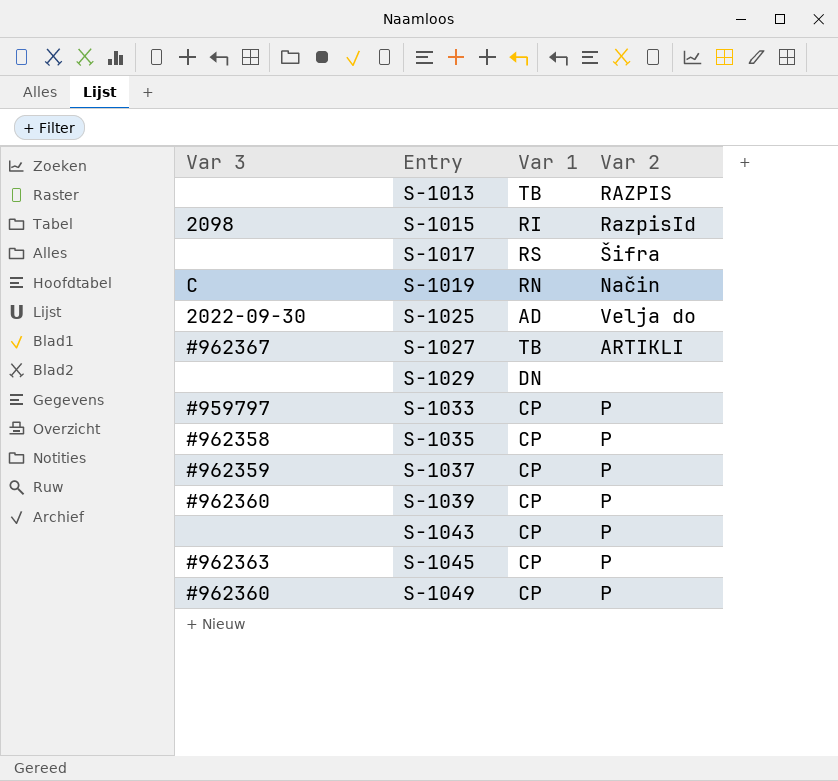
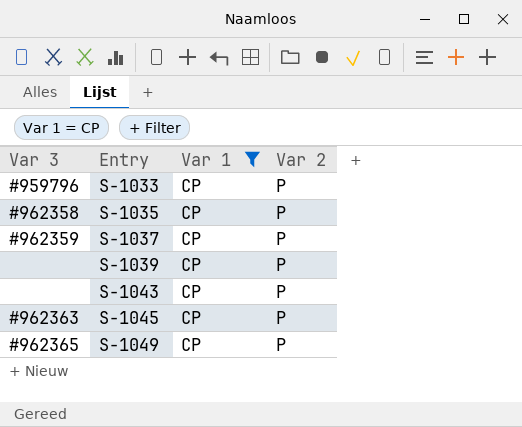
filter: none -> Var 1 = CP
S-1033 | Var 3: #959797 -> #959796
S-1039 | Var 3: #962360 -> none
S-1049 | Var 3: #962360 -> #962365

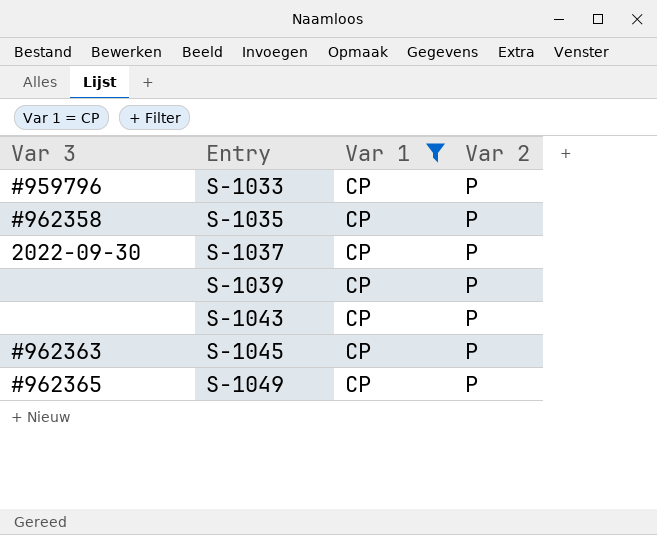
S-1037 | Var 3: #962359 -> 2022-09-30

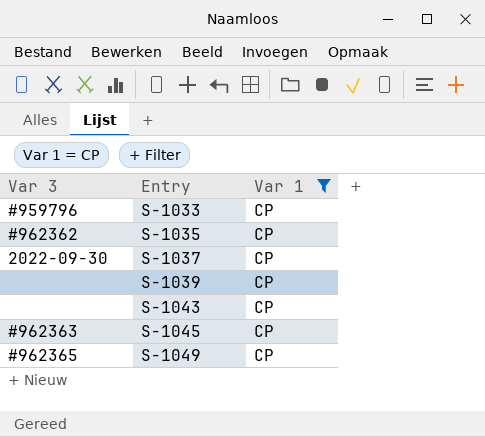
column Var 2 | position: 4 -> none
S-1035 | Var 3: #962358 -> #962362

